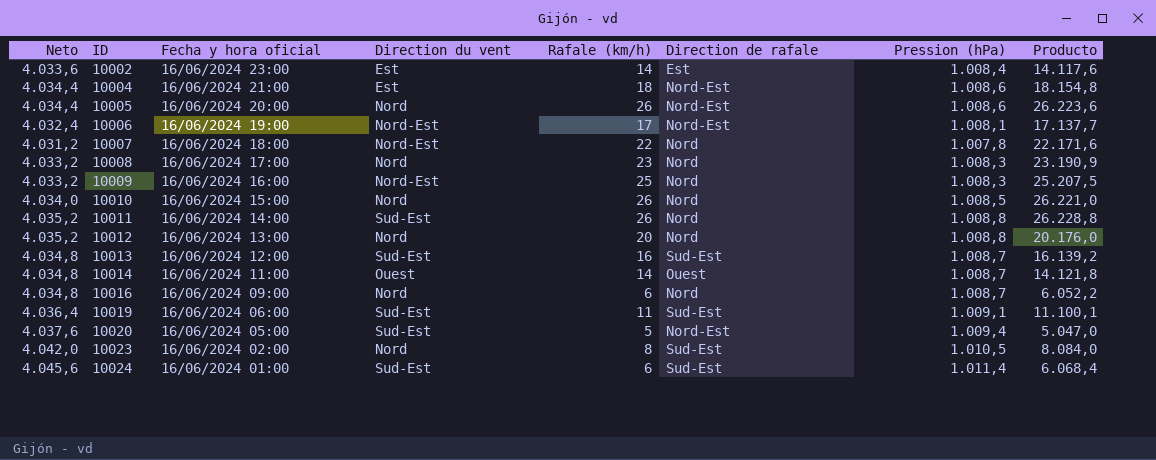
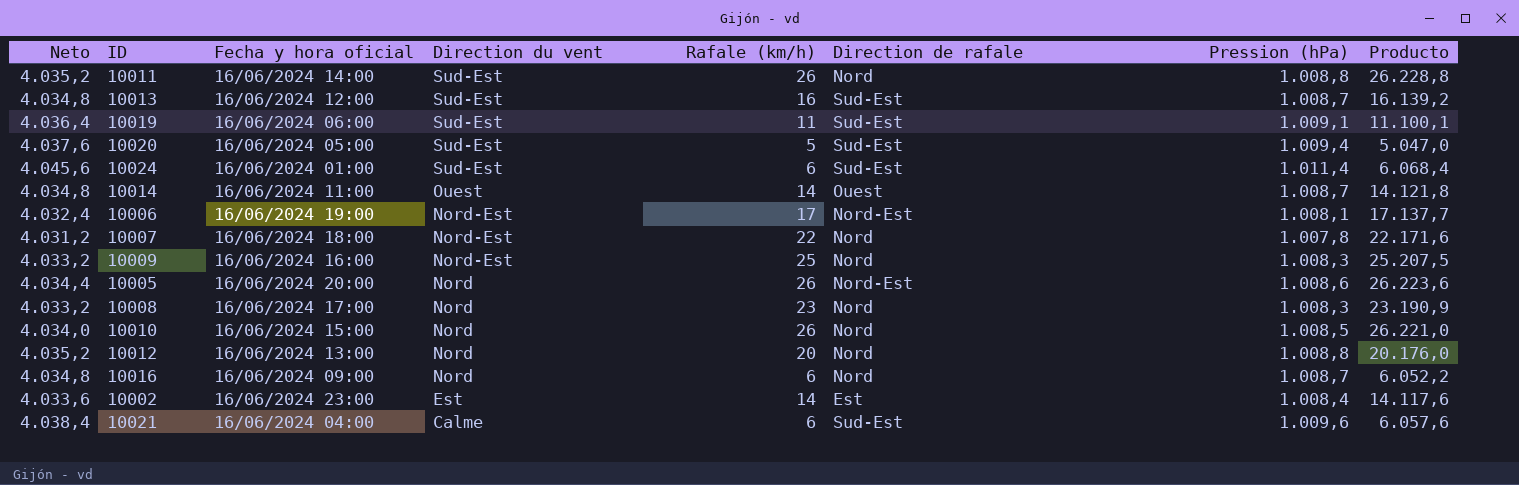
row order: ID ascending -> Direction du vent descending
row 10004: 4.034,4 | 16/06/2024 21:00 | Est | 18 | Nord-Est | 1.008,6 | 18.154,8 -> none
row 10023: 4.042,0 | 16/06/2024 02:00 | Nord | 8 | Sud-Est | 1.010,5 | 8.084,0 -> none
10020 | Direction de rafale: Nord-Est -> Sud-Est
row 10021: none -> 4.038,4 | 16/06/2024 04:00 | Calme | 6 | Sud-Est | 1.009,6 | 6.057,6

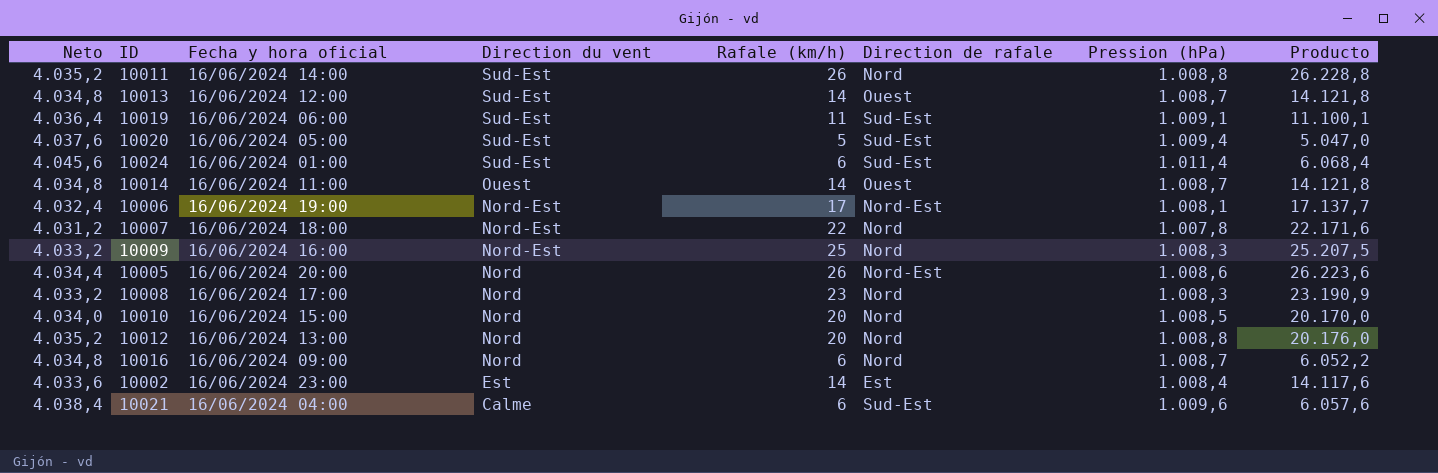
10013 | Rafale (km/h): 16 -> 14
10013 | Direction de rafale: Sud-Est -> Ouest
10013 | Producto: 16.139,2 -> 14.121,8
10010 | Rafale (km/h): 26 -> 20
10010 | Producto: 26.221,0 -> 20.170,0

